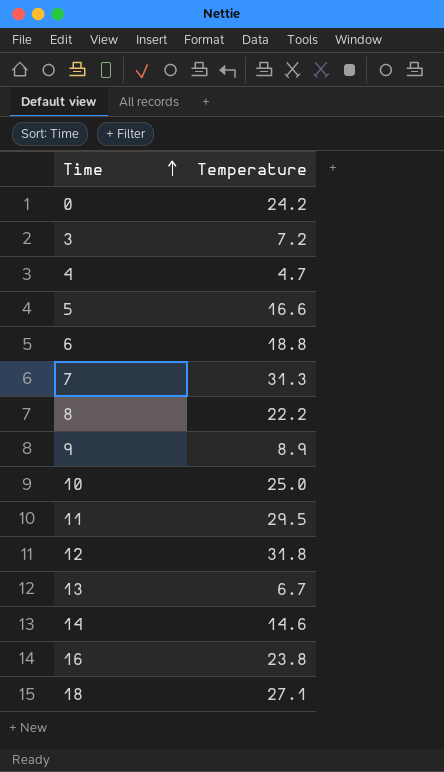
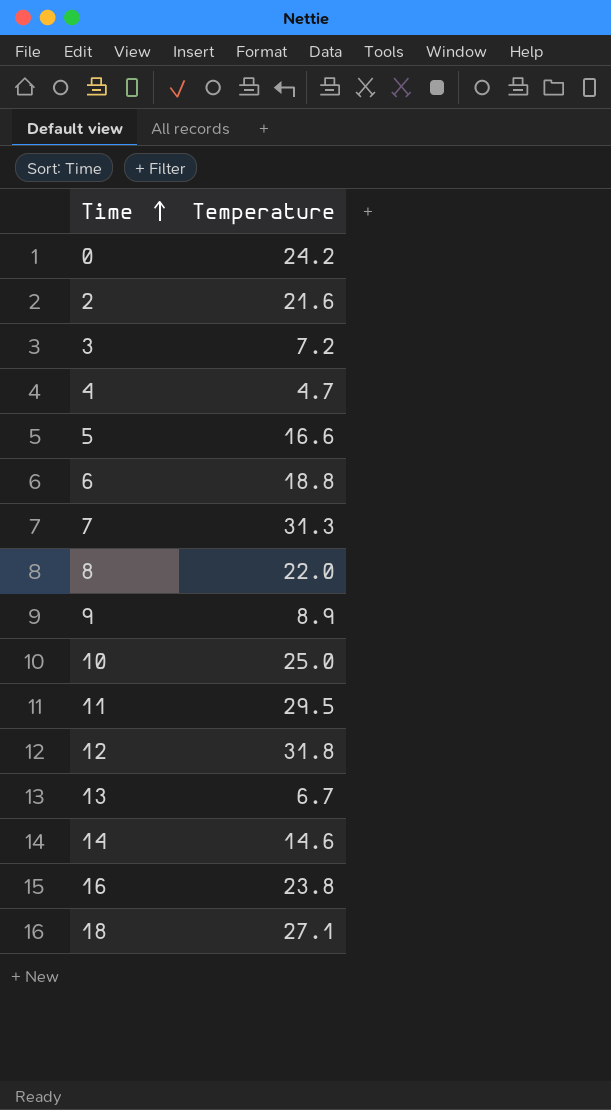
row 2: none -> 21.6
8 | Temperature: 22.2 -> 22.0

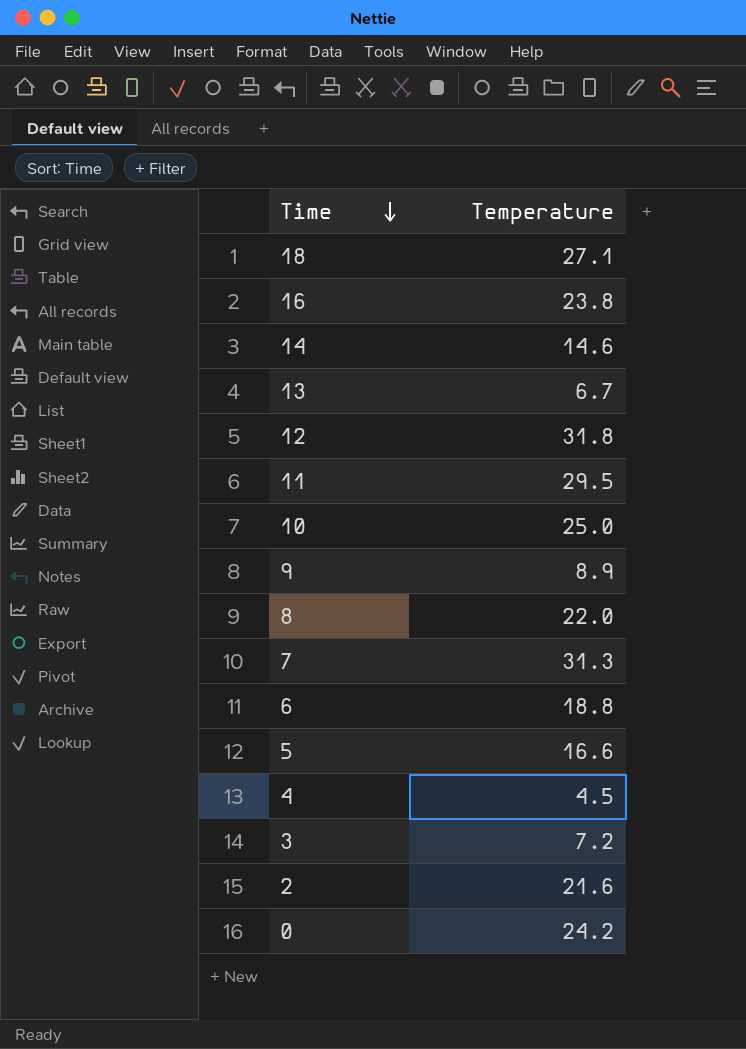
row order: Time ascending -> Time descending
4 | Temperature: 4.7 -> 4.5

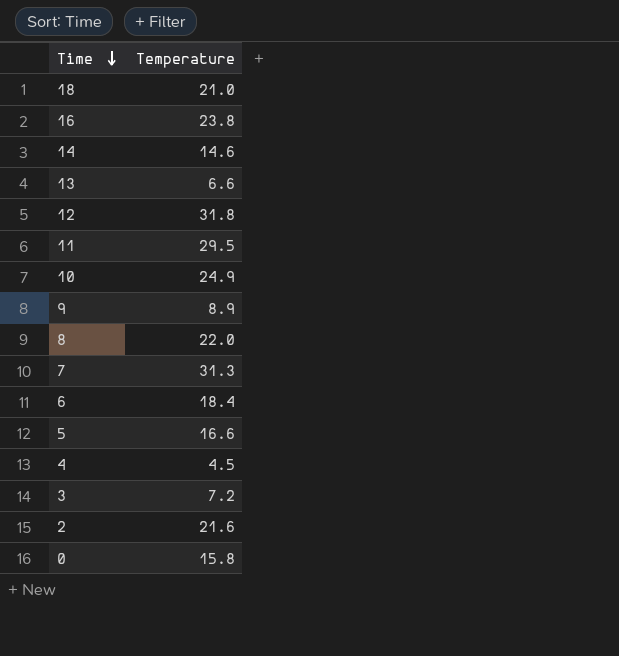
18 | Temperature: 27.1 -> 21.0
13 | Temperature: 6.7 -> 6.6
10 | Temperature: 25.0 -> 24.9
6 | Temperature: 18.8 -> 18.4
0 | Temperature: 24.2 -> 15.8

